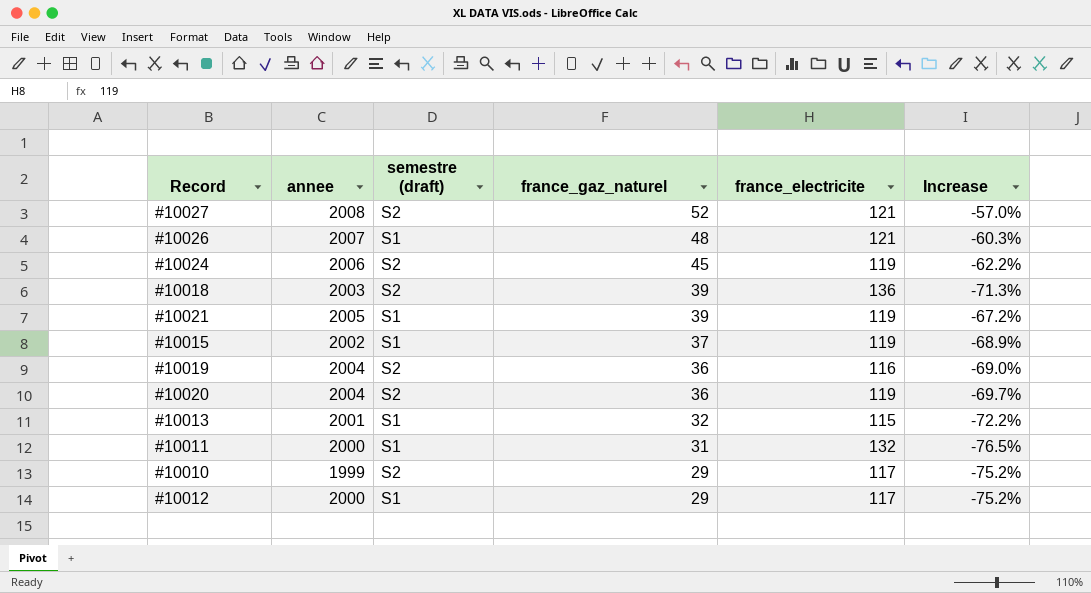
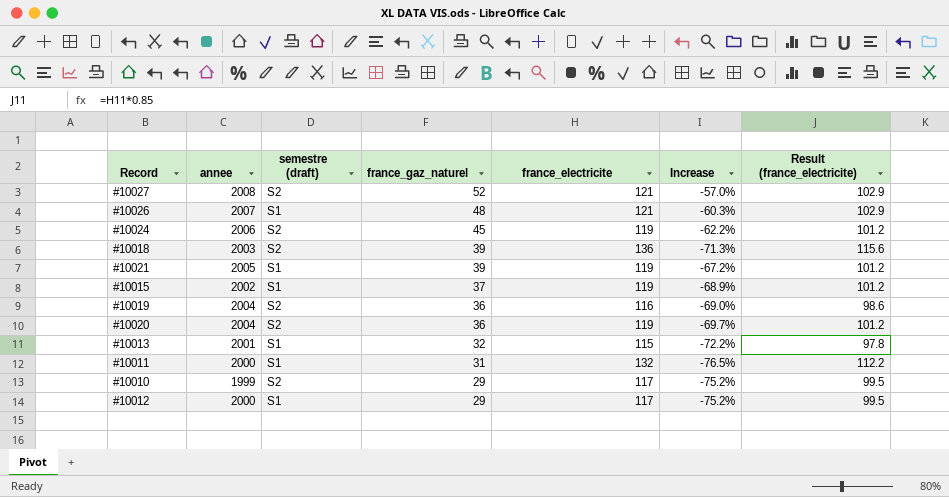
column Result (france_electricite) | formula: none -> [france_electricite] * 0.85

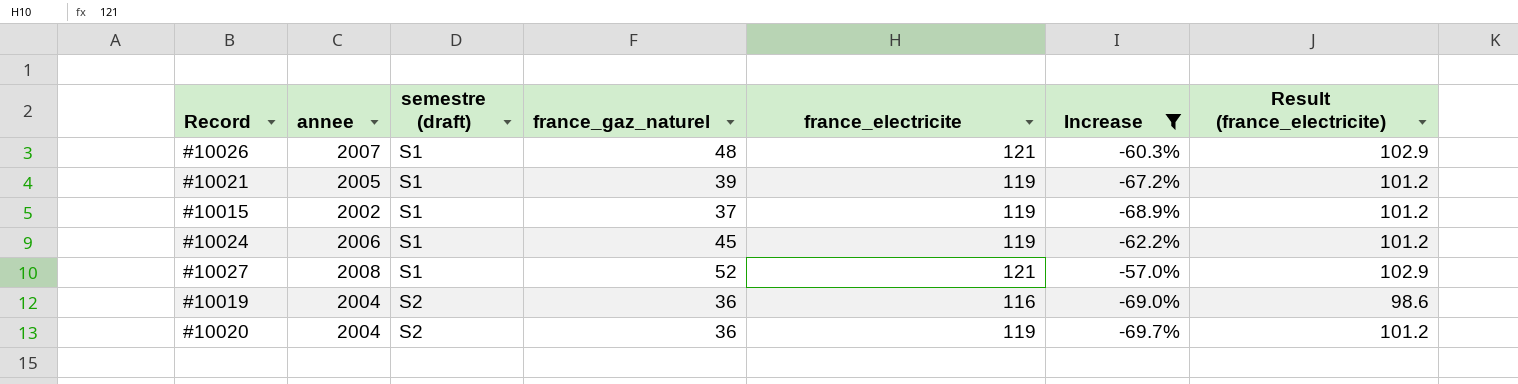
filter: none -> Increase >= -69.7%
row order: france_gaz_naturel descending -> semestre (draft) ascending
#10024 | semestre (draft): S2 -> S1
#10027 | semestre (draft): S2 -> S1

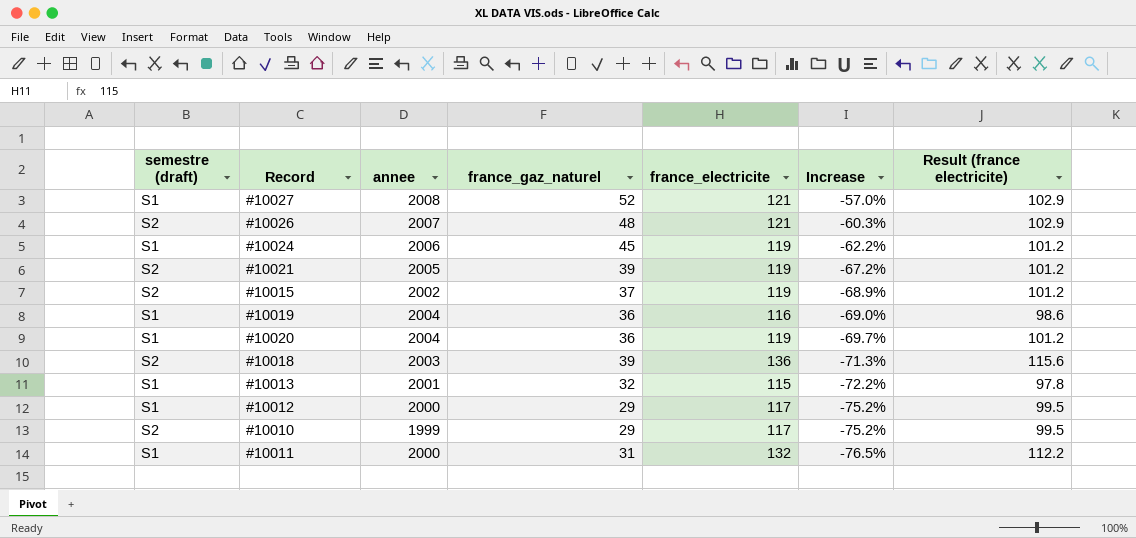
filter: Increase >= -69.7% -> none
row order: semestre (draft) ascending -> Increase descending
column semestre (draft) | position: 3 -> 1
column name: Result (france_electricite) -> Result (france electricite)
#10026 | semestre (draft): S1 -> S2
#10021 | semestre (draft): S1 -> S2
#10015 | semestre (draft): S1 -> S2
#10019 | semestre (draft): S2 -> S1
#10020 | semestre (draft): S2 -> S1

